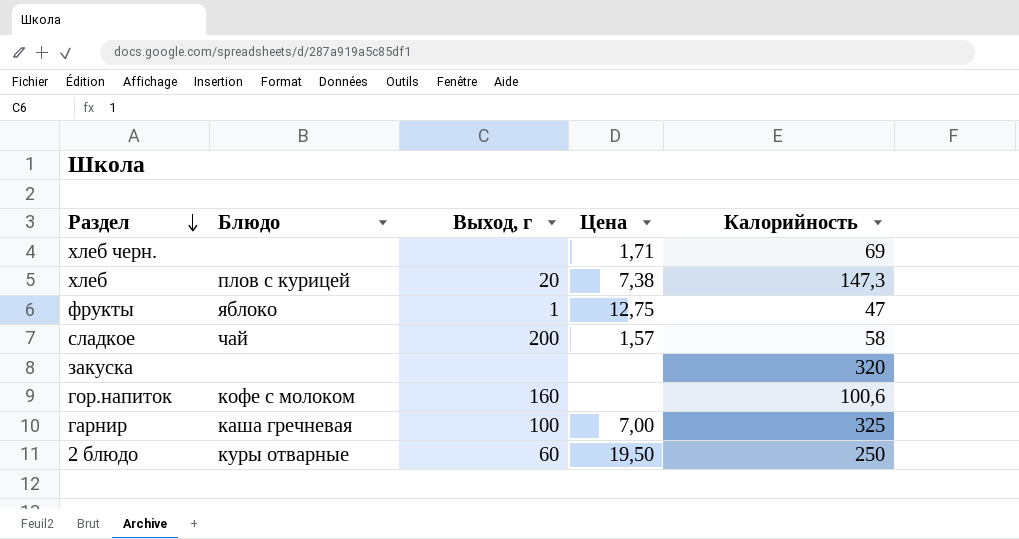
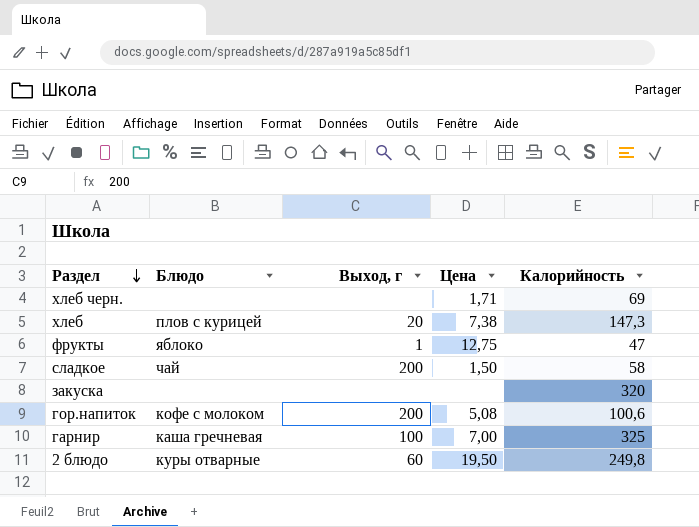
сладкое | Цена: 1,57 -> 1,50
гор.напиток | Выход, г: 160 -> 200
гор.напиток | Цена: none -> 5,08
2 блюдо | Калорийность: 250 -> 249,8

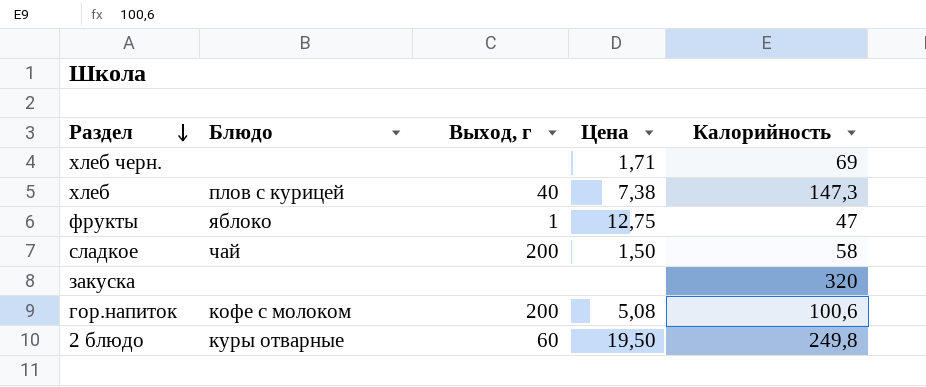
row гарнир: каша гречневая | 100 | 7,00 | 325 -> none
хлеб | Выход, г: 20 -> 40

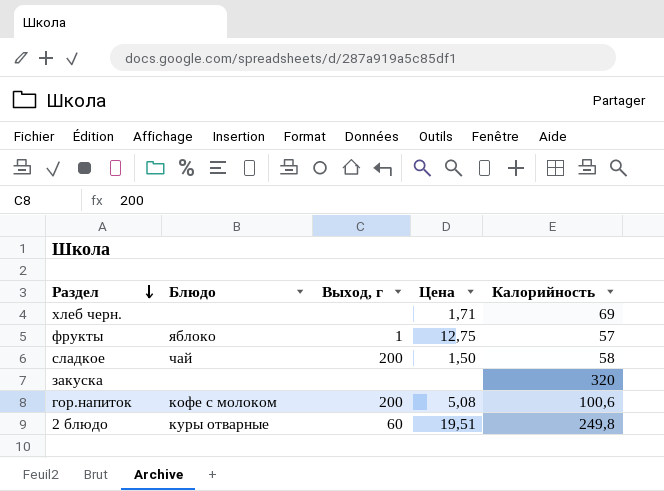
row хлеб: плов с курицей | 40 | 7,38 | 147,3 -> none
фрукты | Калорийность: 47 -> 57
2 блюдо | Цена: 19,50 -> 19,51

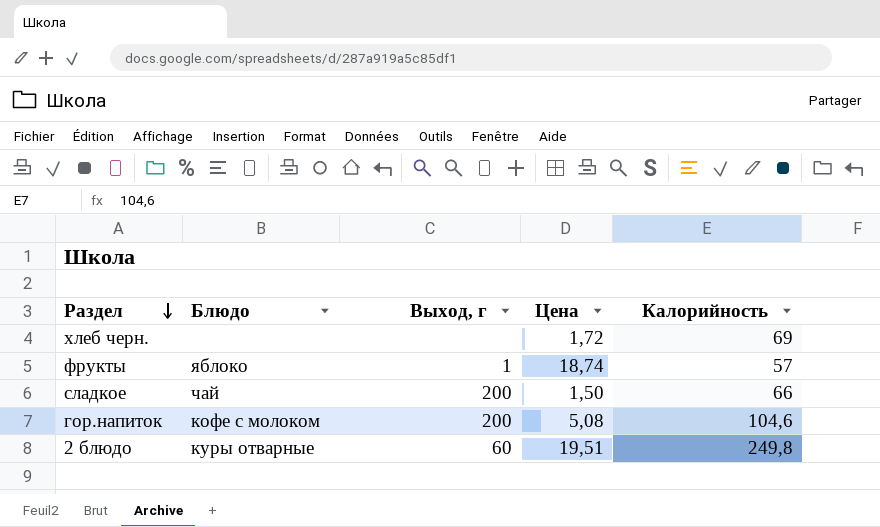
row закуска: none | none | none | 320 -> none
хлеб черн. | Цена: 1,71 -> 1,72
фрукты | Цена: 12,75 -> 18,74
сладкое | Калорийность: 58 -> 66
гор.напиток | Калорийность: 100,6 -> 104,6

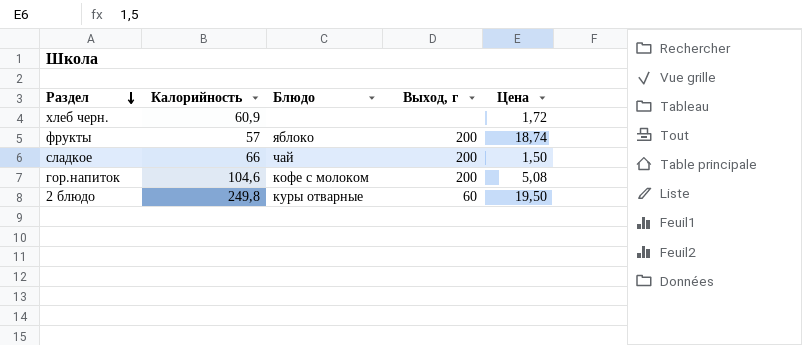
column Калорийность | position: 5 -> 2
хлеб черн. | Калорийность: 69 -> 60,9
фрукты | Выход, г: 1 -> 200
2 блюдо | Цена: 19,51 -> 19,50

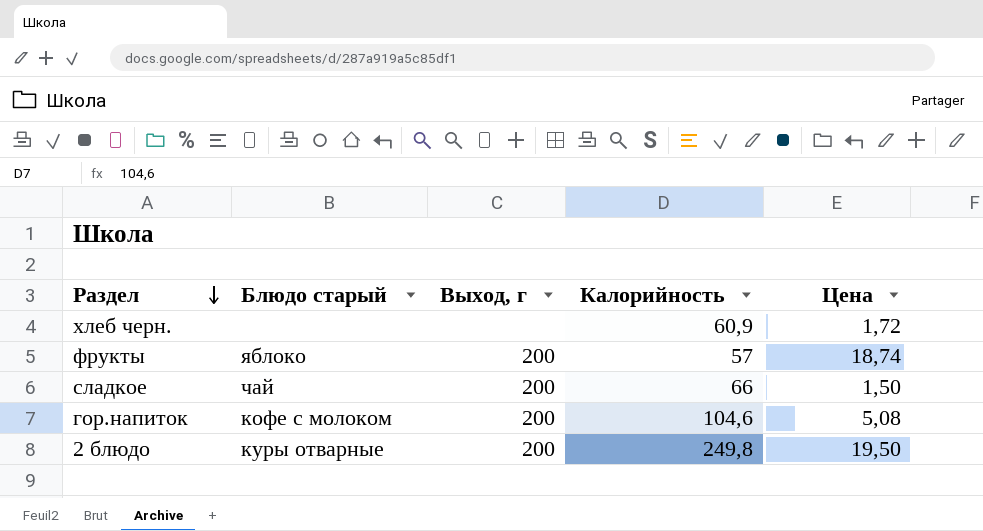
column name: Блюдо -> Блюдо старый
column Калорийность | position: 2 -> 4
2 блюдо | Выход, г: 60 -> 200

